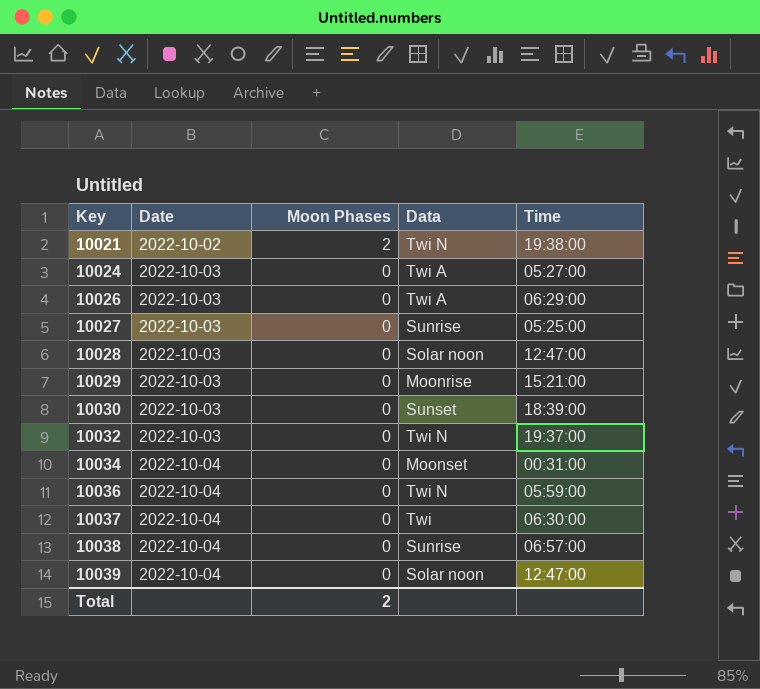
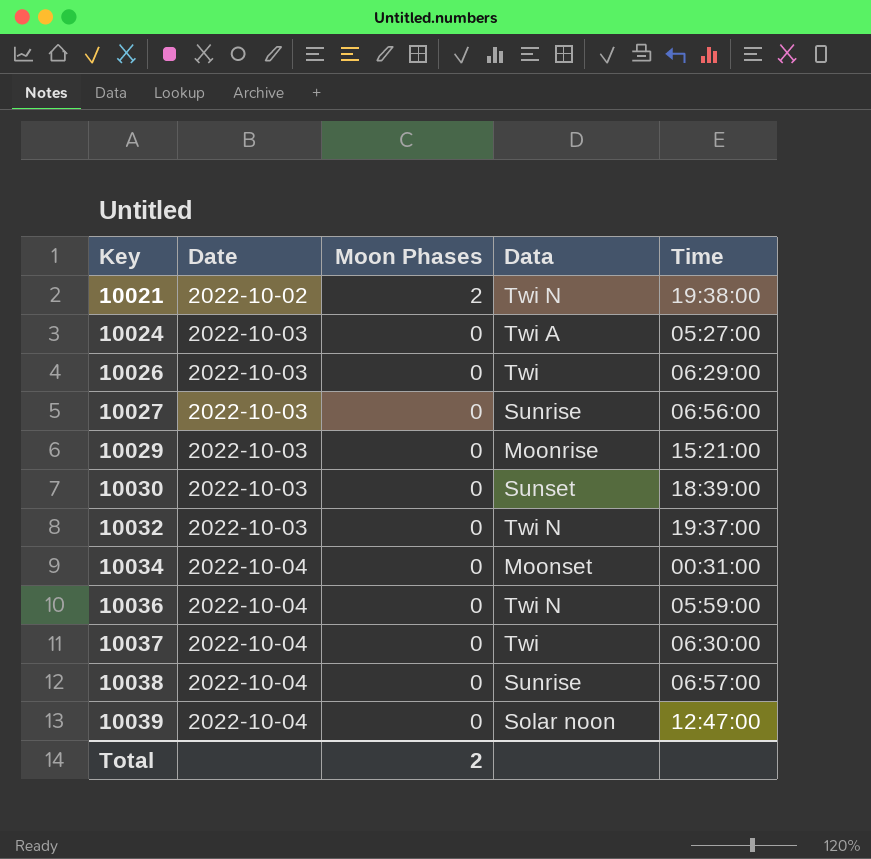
row 10028: 2022-10-03 | 0 | Solar noon | 12:47:00 -> none
10026 | Data: Twi A -> Twi
10027 | Time: 05:25:00 -> 06:56:00

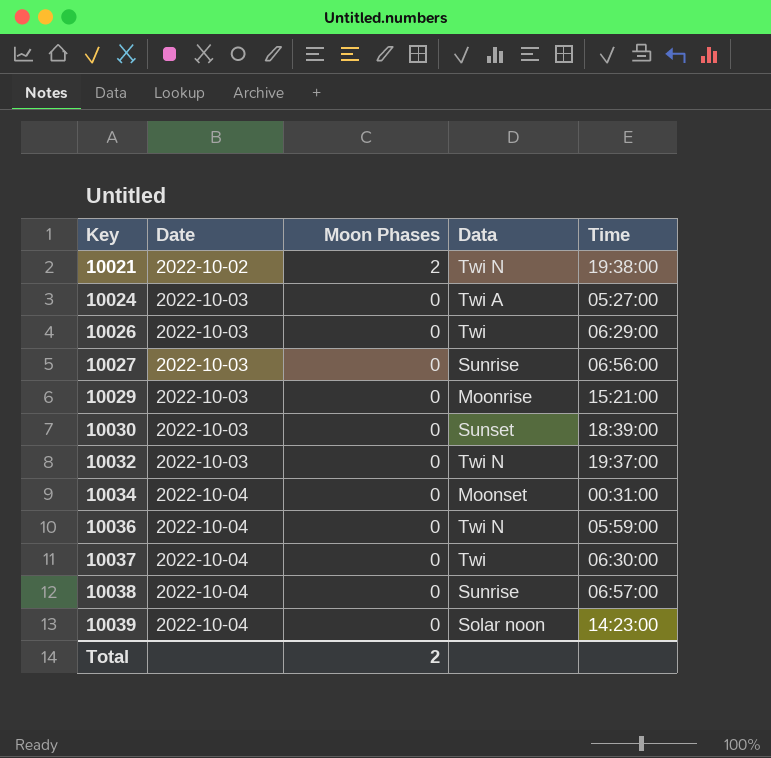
10039 | Time: 12:47:00 -> 14:23:00

